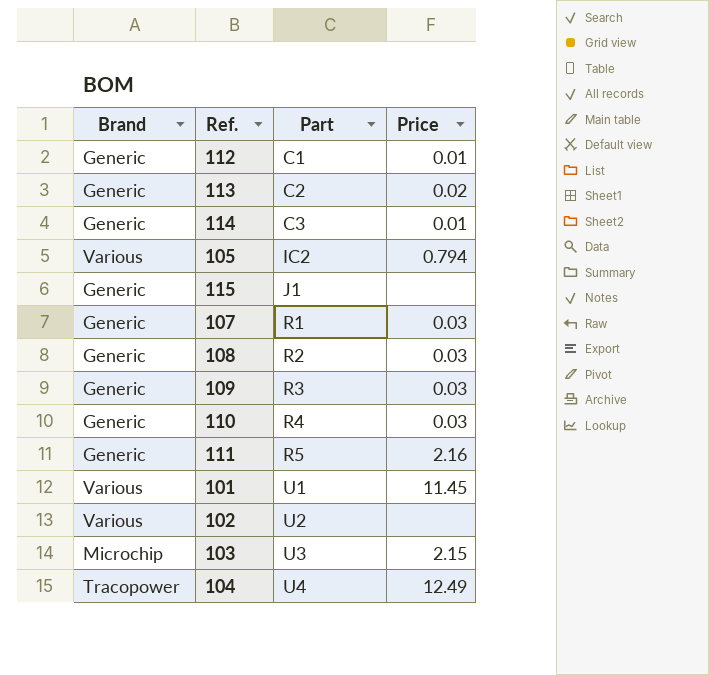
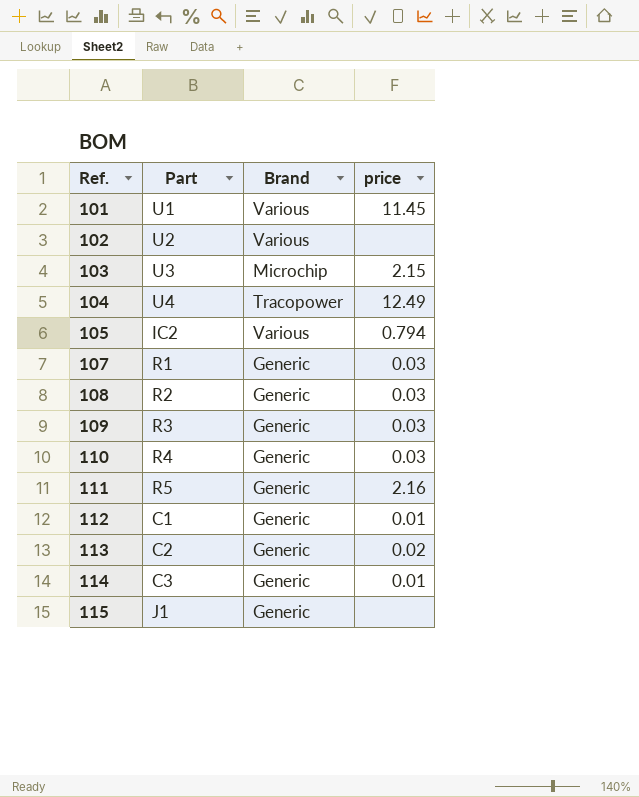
row order: Part ascending -> Ref. ascending
column Brand | position: 1 -> 3
column name: Price -> price

